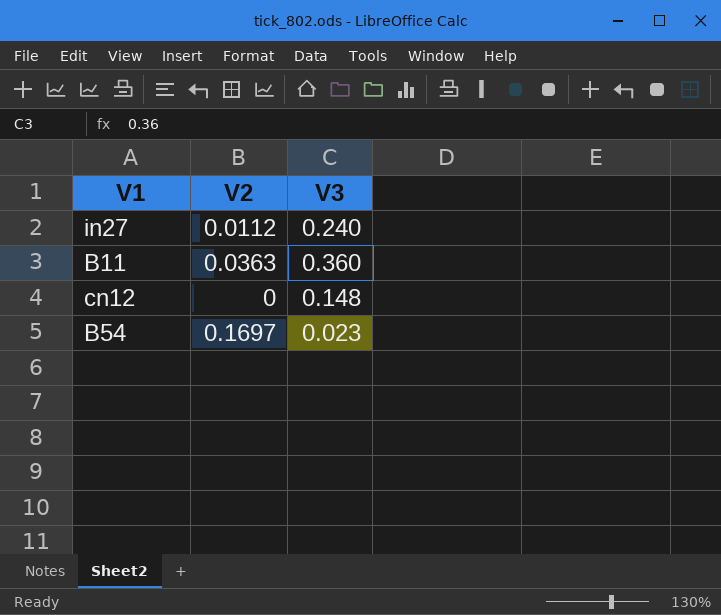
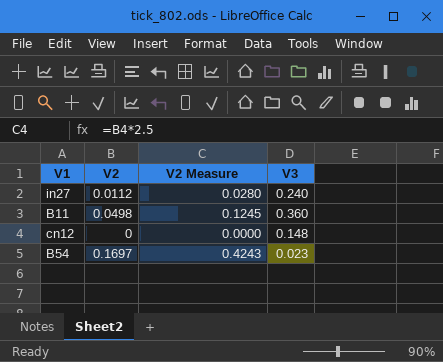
column V2 Measure | formula: none -> [V2] * 2.5
B11 | V2: 0.0363 -> 0.0498

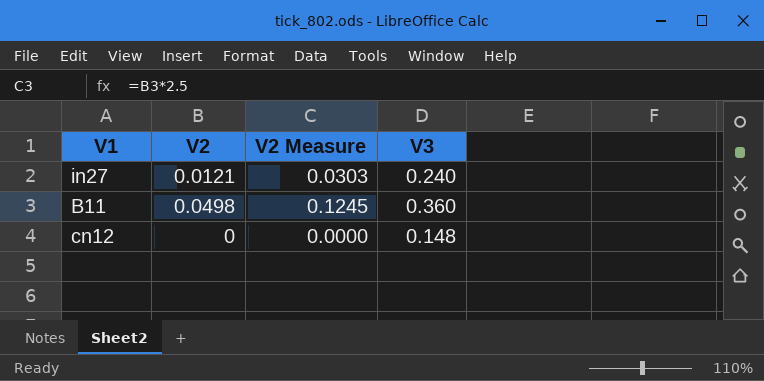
row B54: 0.1697 | 0.4243 | 0.023 -> none
in27 | V2: 0.0112 -> 0.0121
in27 | V2 Measure: 0.0280 -> 0.0303

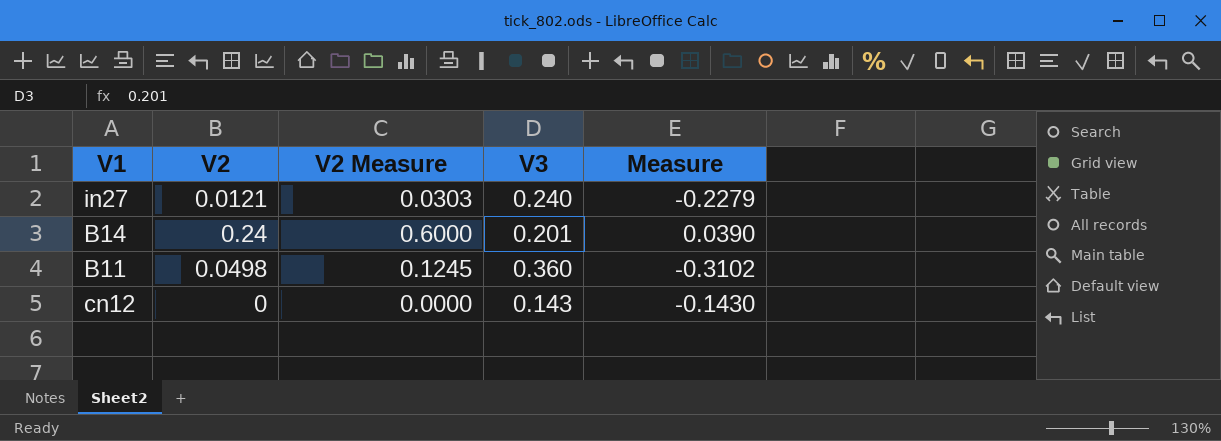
column Measure | formula: none -> [V2] - [V3]
row B14: none -> 0.24 | 0.6000 | 0.201 | 0.0390
cn12 | V3: 0.148 -> 0.143

